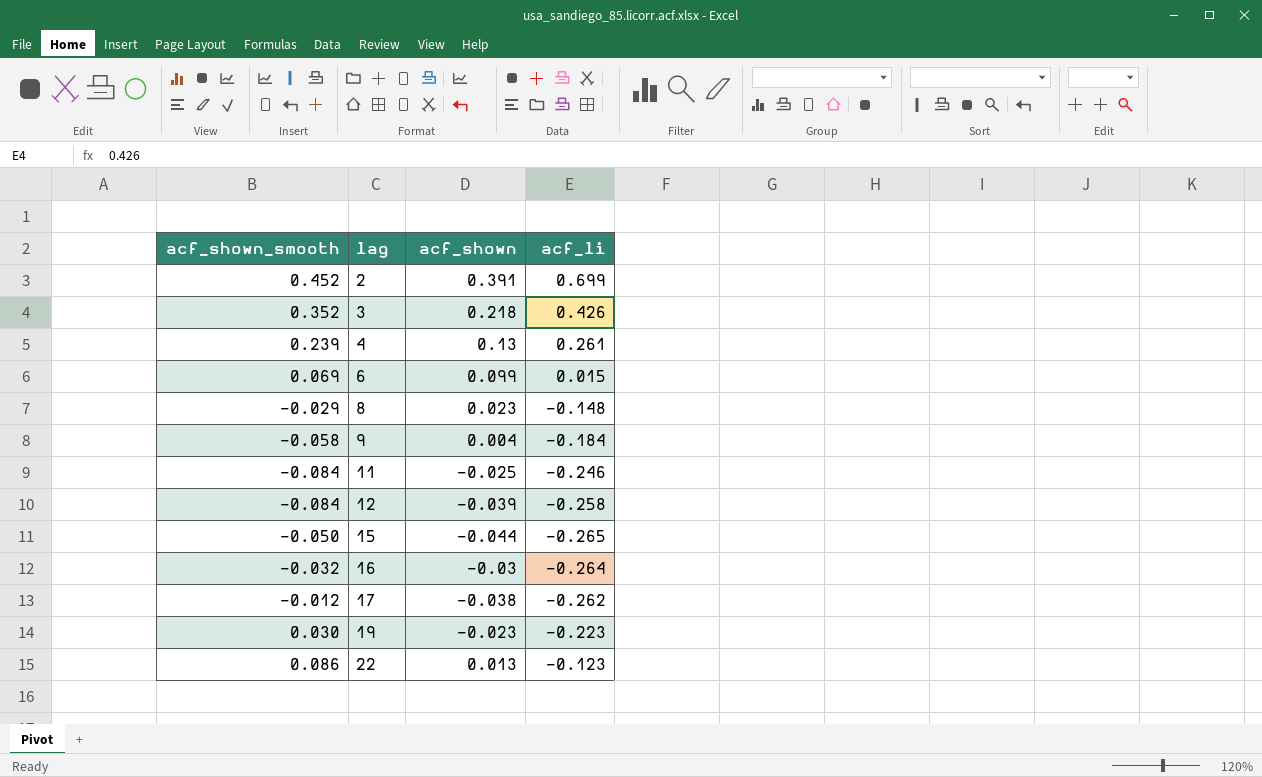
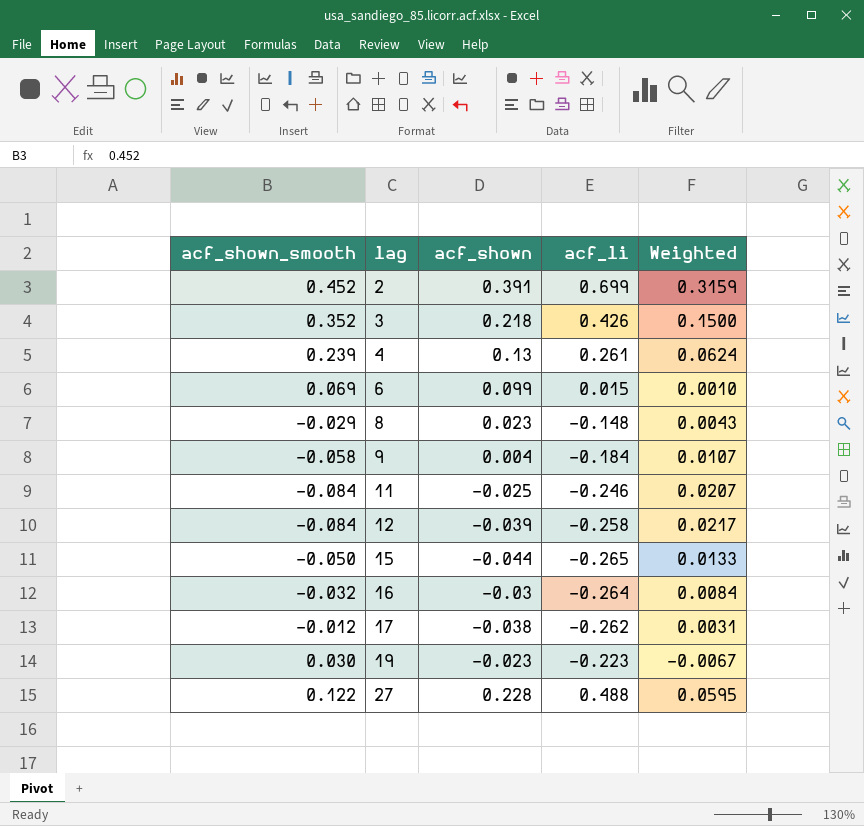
column Weighted | formula: none -> [acf_shown_smooth] * [acf_li]
row 22: 0.086 | 0.013 | -0.123 -> none
row 27: none -> 0.122 | 0.228 | 0.488 | 0.0595

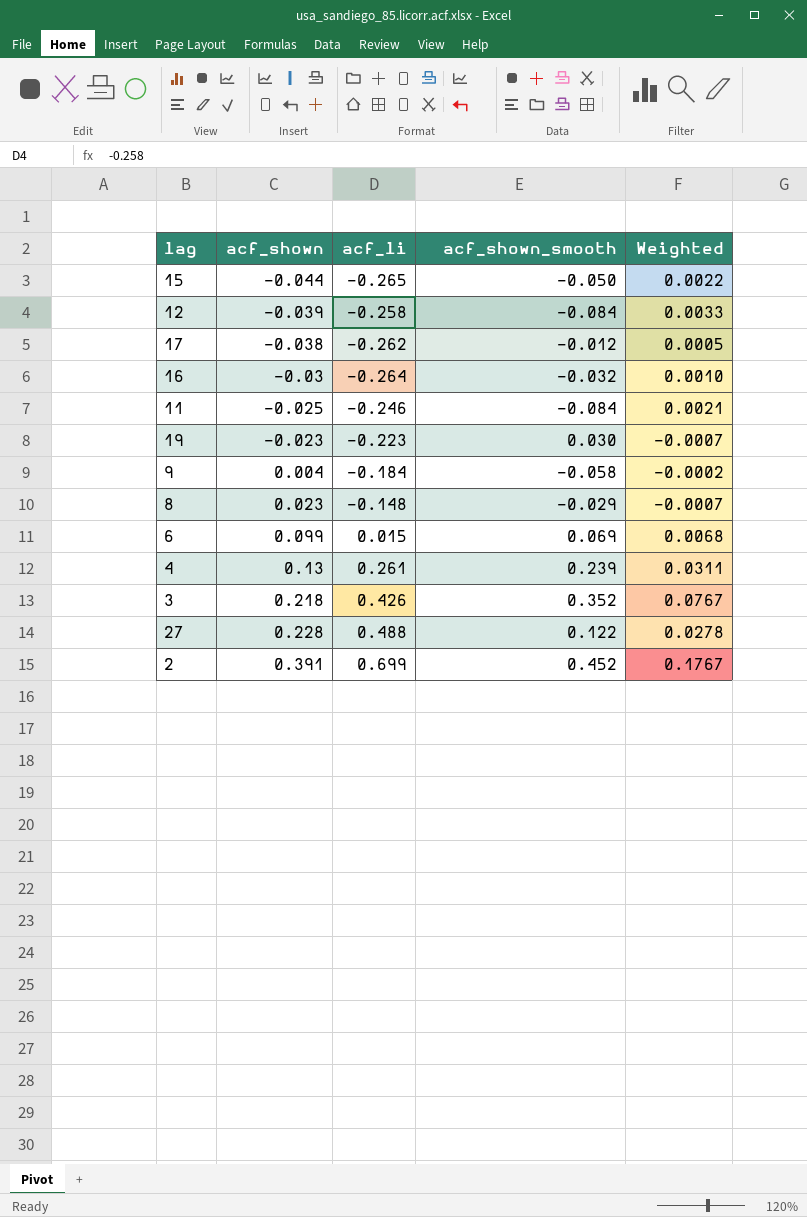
row order: lag ascending -> acf_shown ascending
column acf_shown_smooth | position: 1 -> 4
column Weighted | formula: [acf_shown_smooth] * [acf_li] -> [acf_shown] * [acf_shown_smooth]

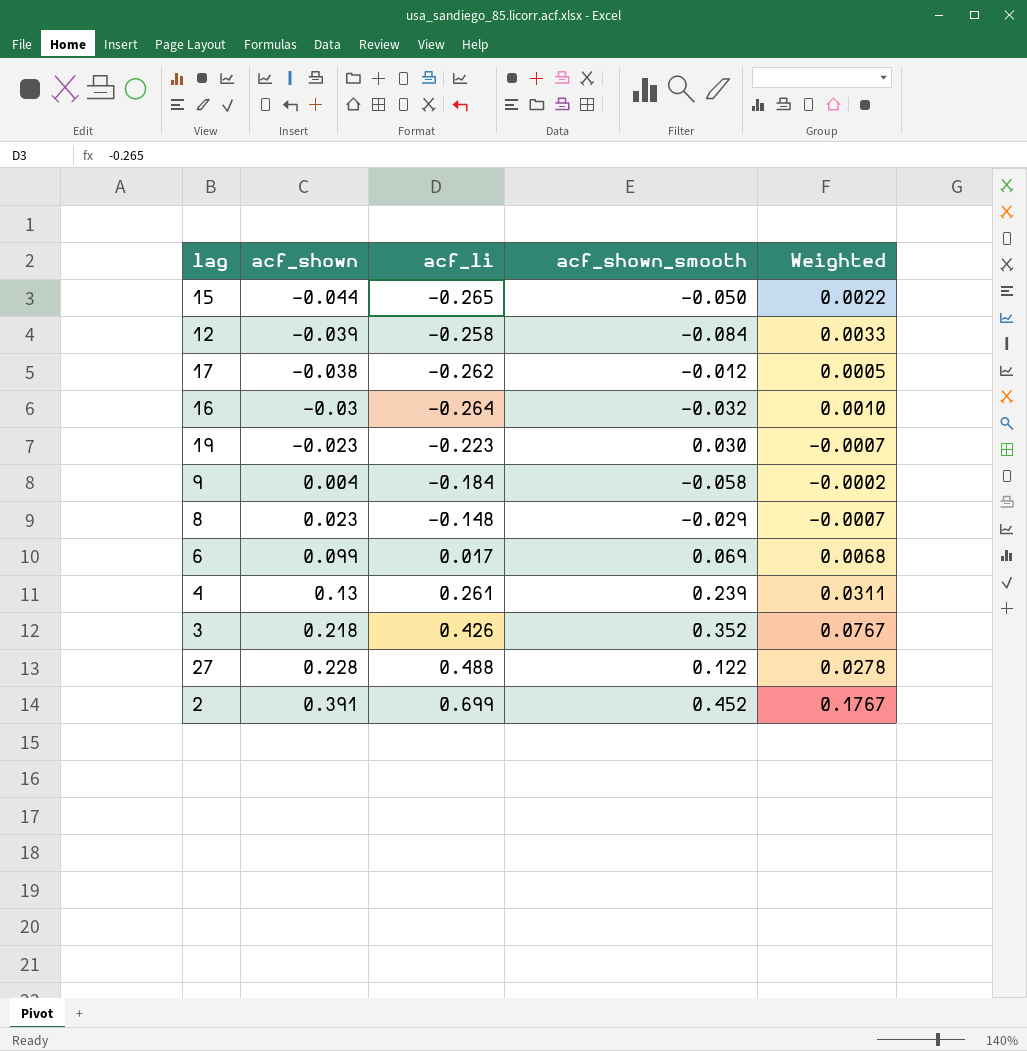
row 11: -0.025 | -0.246 | -0.084 | 0.0021 -> none
6 | acf_li: 0.015 -> 0.017

